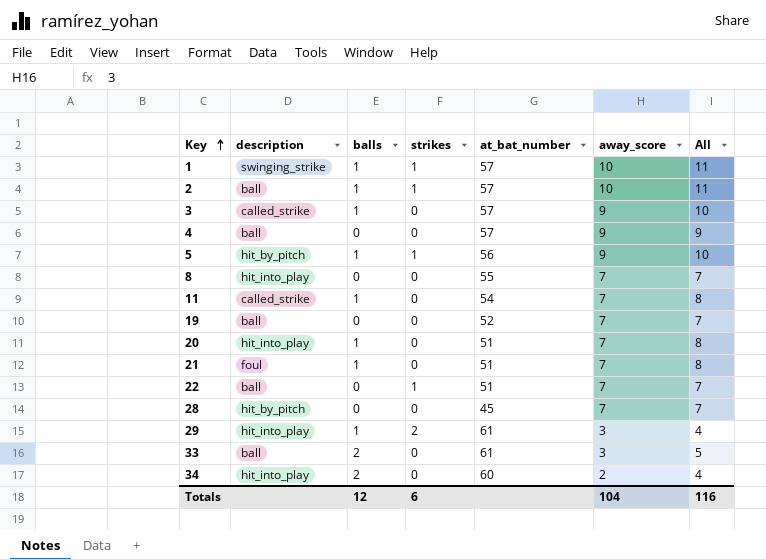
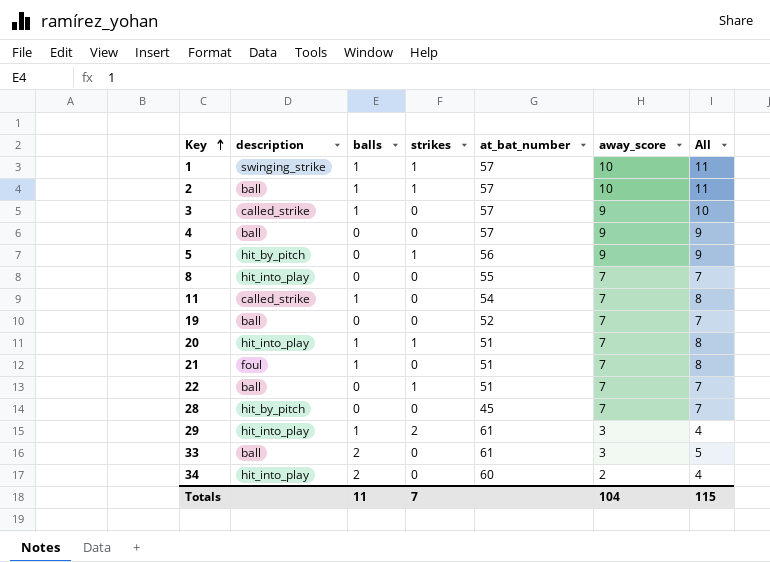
5 | balls: 1 -> 0
5 | All: 10 -> 9
20 | strikes: 0 -> 1
Totals | balls: 12 -> 11
Totals | strikes: 6 -> 7
Totals | All: 116 -> 115

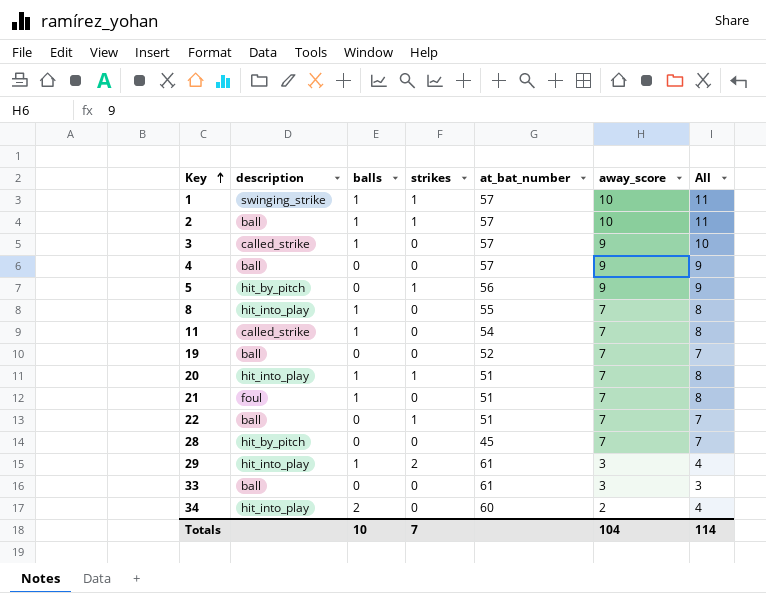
8 | balls: 0 -> 1
8 | All: 7 -> 8
33 | balls: 2 -> 0
33 | All: 5 -> 3
Totals | balls: 11 -> 10
Totals | All: 115 -> 114

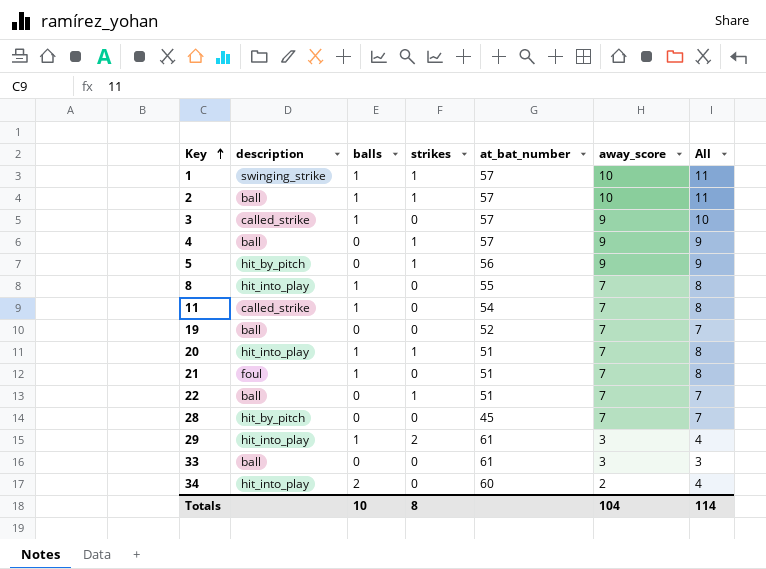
4 | strikes: 0 -> 1
Totals | strikes: 7 -> 8

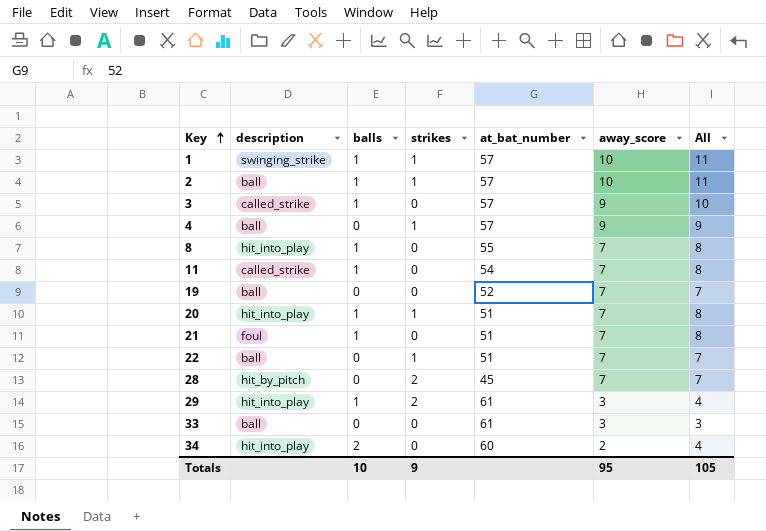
row 5: hit_by_pitch | 0 | 1 | 56 | 9 | 9 -> none
28 | strikes: 0 -> 2
Totals | strikes: 8 -> 9
Totals | away_score: 104 -> 95
Totals | All: 114 -> 105

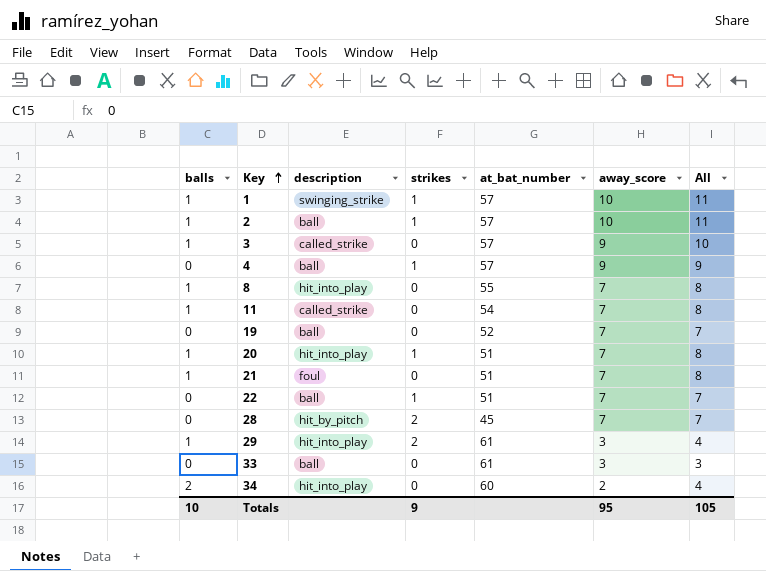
column balls | position: 3 -> 1

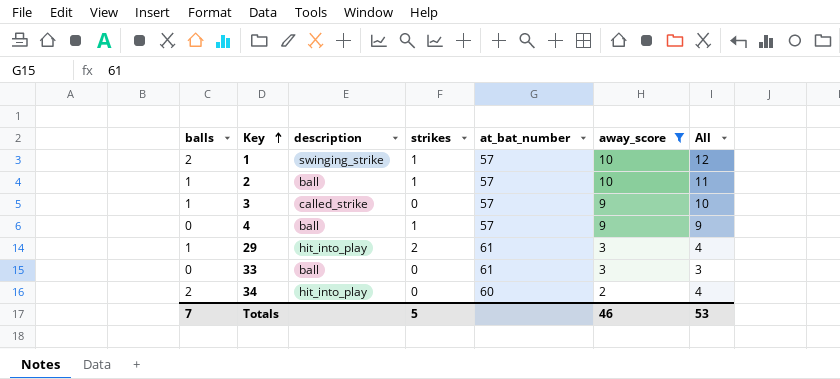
filter: none -> away_score != 7
1 | balls: 1 -> 2
1 | All: 11 -> 12
Totals | balls: 10 -> 7
Totals | strikes: 9 -> 5
Totals | away_score: 95 -> 46
Totals | All: 105 -> 53

